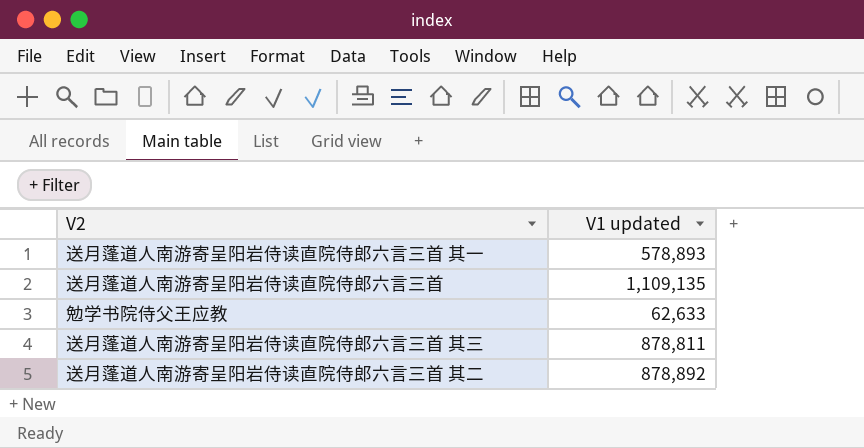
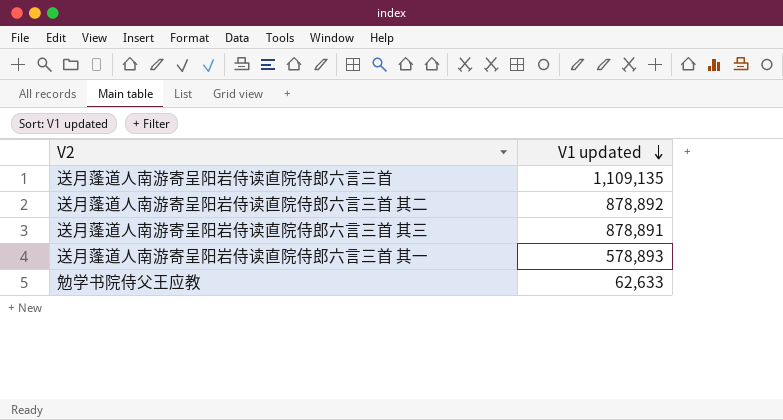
row order: none -> V1 updated descending
送月蓬道人南游寄呈阳岩侍读直院侍郎六言三首 其三 | V1 updated: 878,811 -> 878,891

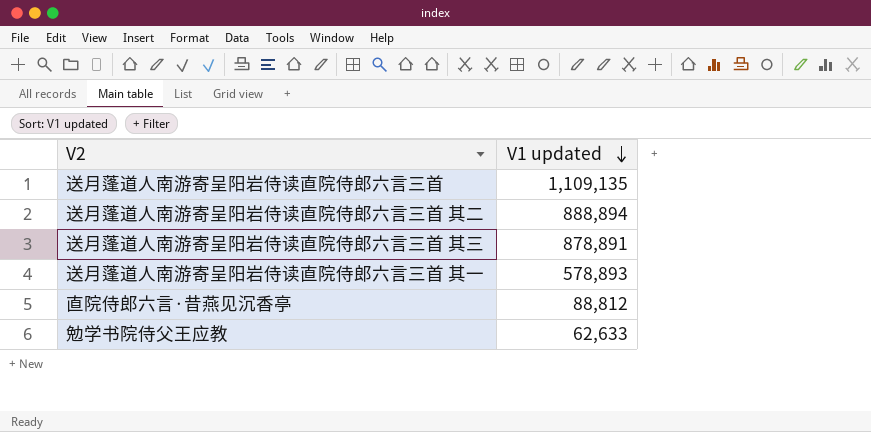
送月蓬道人南游寄呈阳岩侍读直院侍郎六言三首 其二 | V1 updated: 878,892 -> 888,894
row 直院侍郎六言·昔燕见沉香亭: none -> 88,812

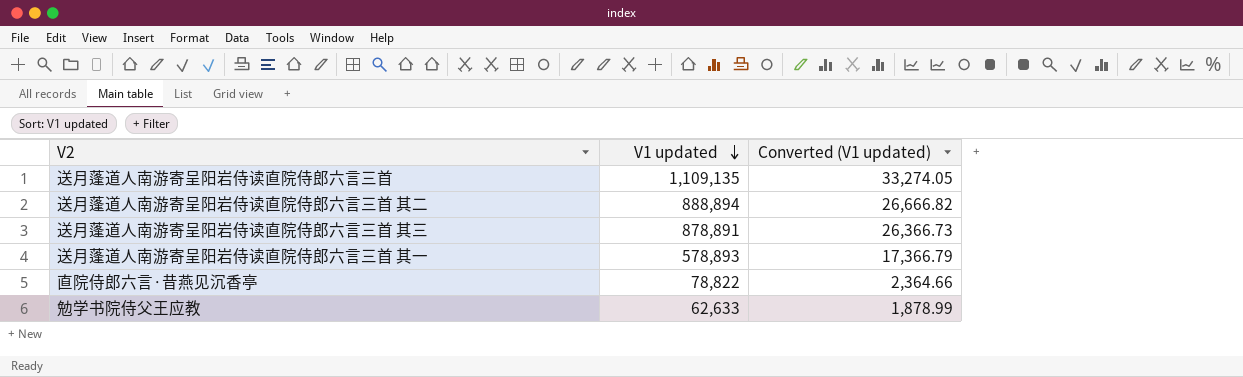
column Converted (V1 updated) | formula: none -> [V1 updated] * 0.03
直院侍郎六言·昔燕见沉香亭 | V1 updated: 88,812 -> 78,822

